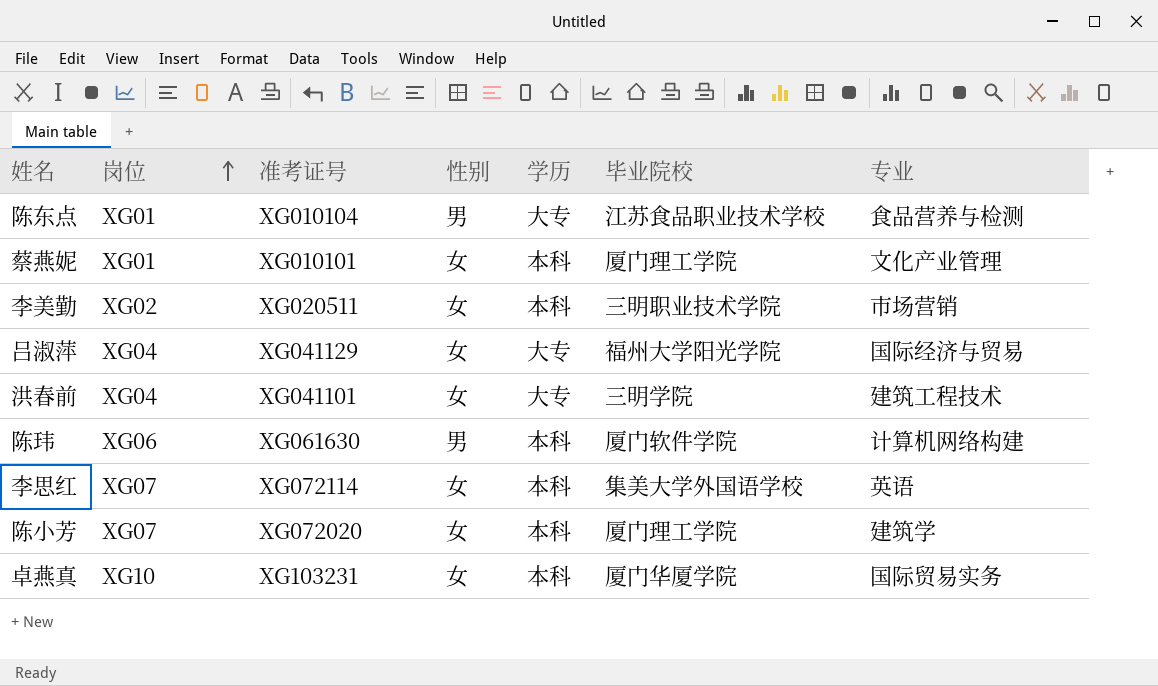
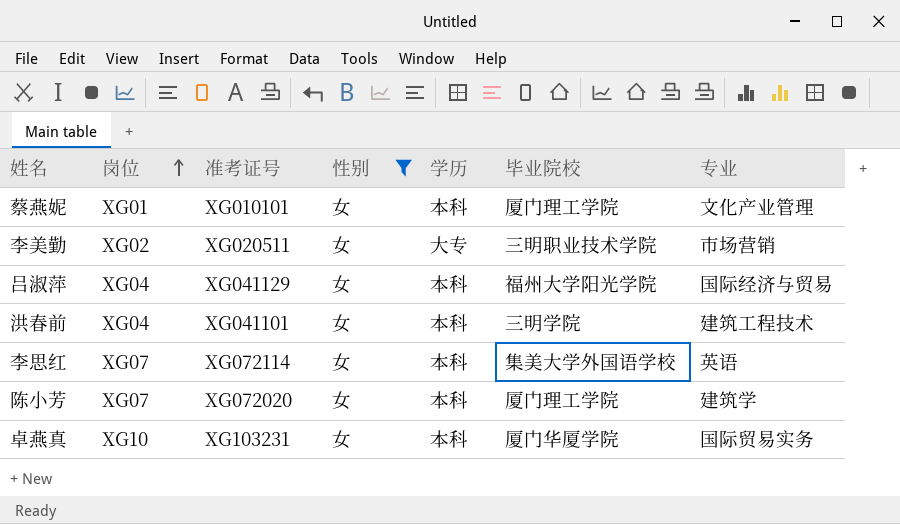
filter: none -> 性别 = 女
李美勤 | 学历: 本科 -> 大专
吕淑萍 | 学历: 大专 -> 本科
洪春前 | 学历: 大专 -> 本科

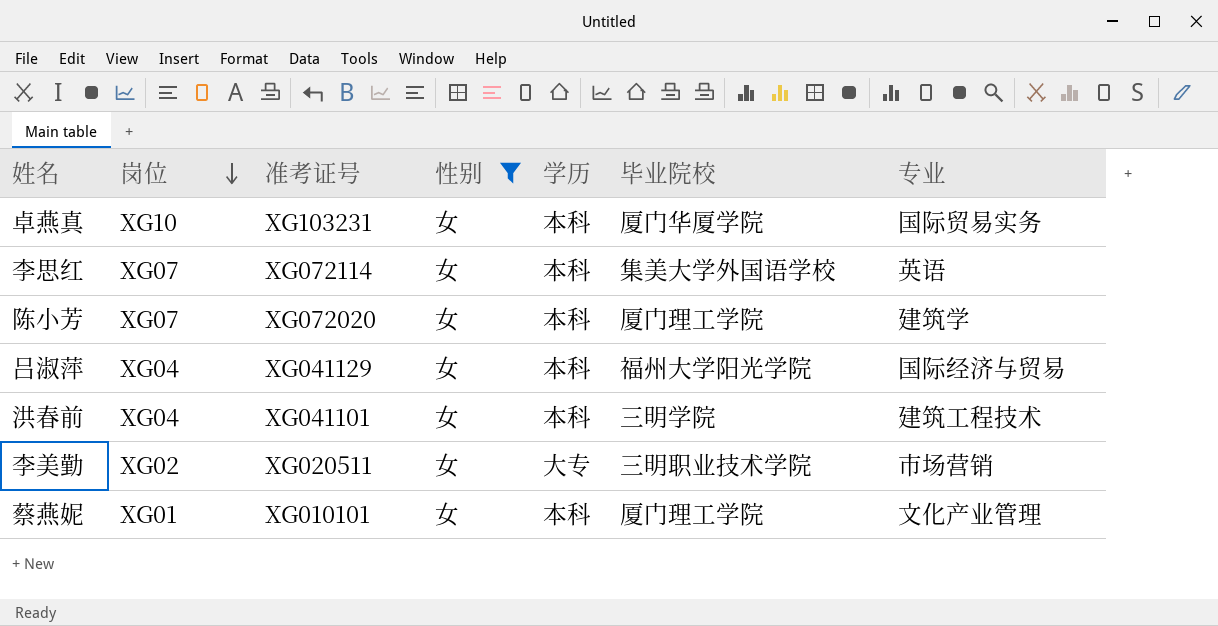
row order: 岗位 ascending -> 岗位 descending

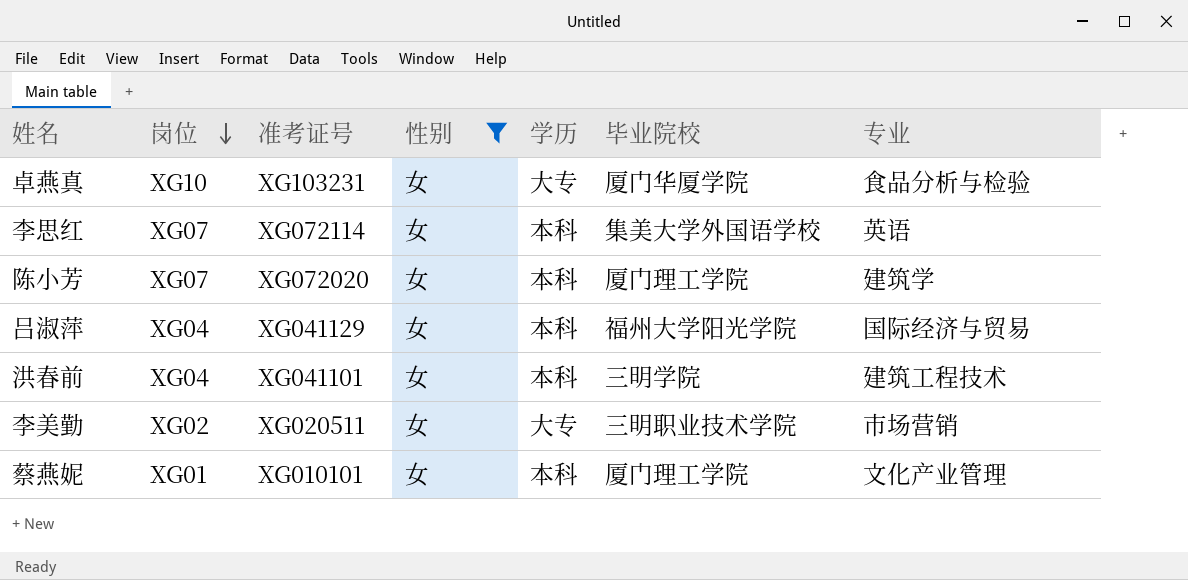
卓燕真 | 学历: 本科 -> 大专
卓燕真 | 专业: 国际贸易实务 -> 食品分析与检验

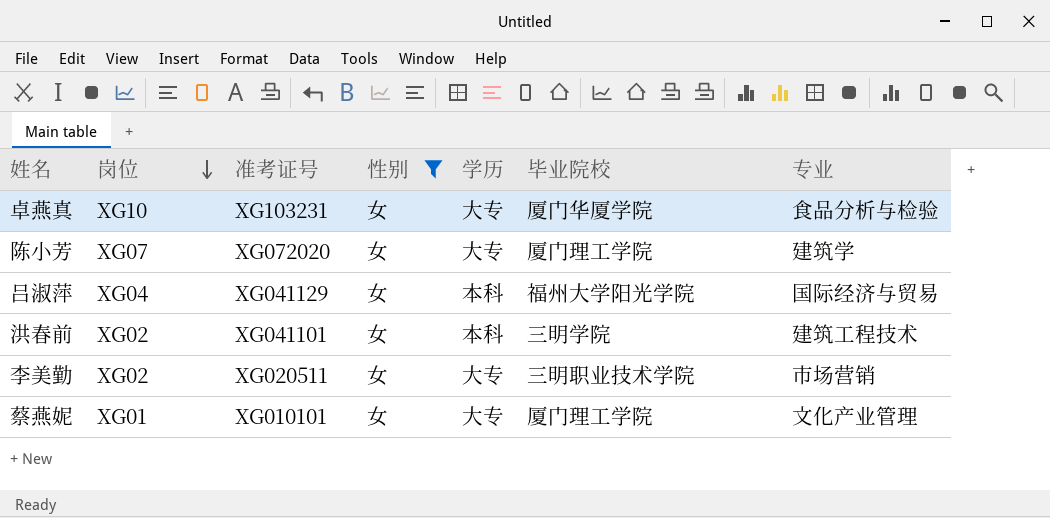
row 李思红: XG07 | XG072114 | 女 | 本科 | 集美大学外国语学校 | 英语 -> none
陈小芳 | 学历: 本科 -> 大专
洪春前 | 岗位: XG04 -> XG02
蔡燕妮 | 学历: 本科 -> 大专

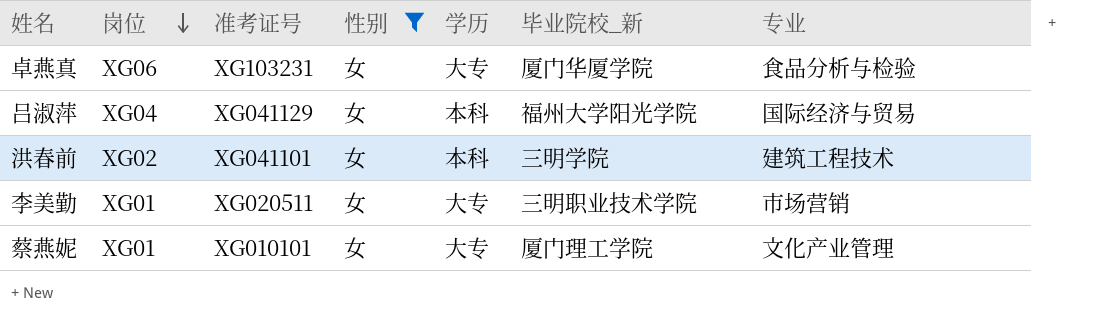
column name: 毕业院校 -> 毕业院校_新
row 陈小芳: XG07 | XG072020 | 女 | 大专 | 厦门理工学院 | 建筑学 -> none
卓燕真 | 岗位: XG10 -> XG06
李美勤 | 岗位: XG02 -> XG01

